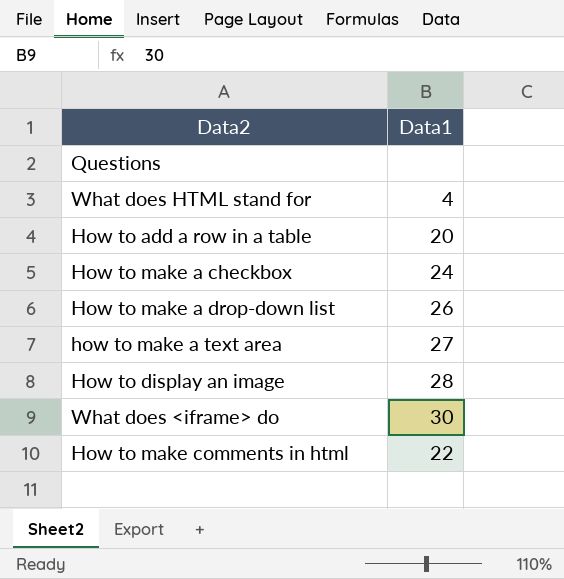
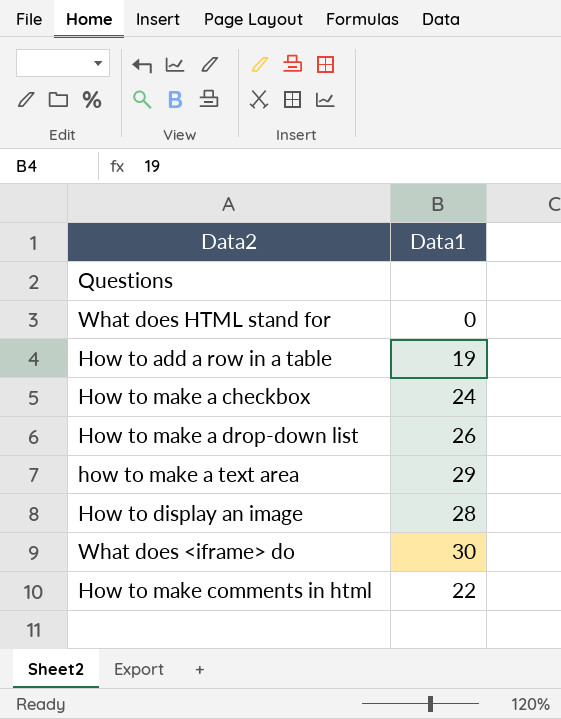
What does HTML stand for | Data1: 4 -> 0
How to add a row in a table | Data1: 20 -> 19
how to make a text area | Data1: 27 -> 29

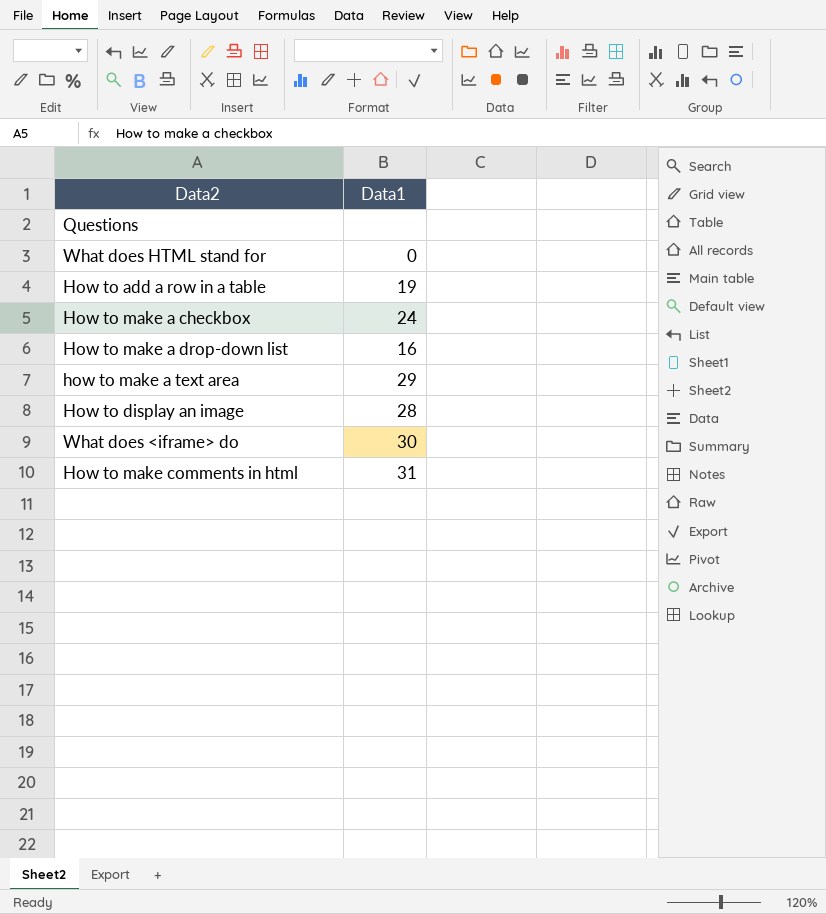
How to make a drop-down list | Data1: 26 -> 16
How to make comments in html | Data1: 22 -> 31

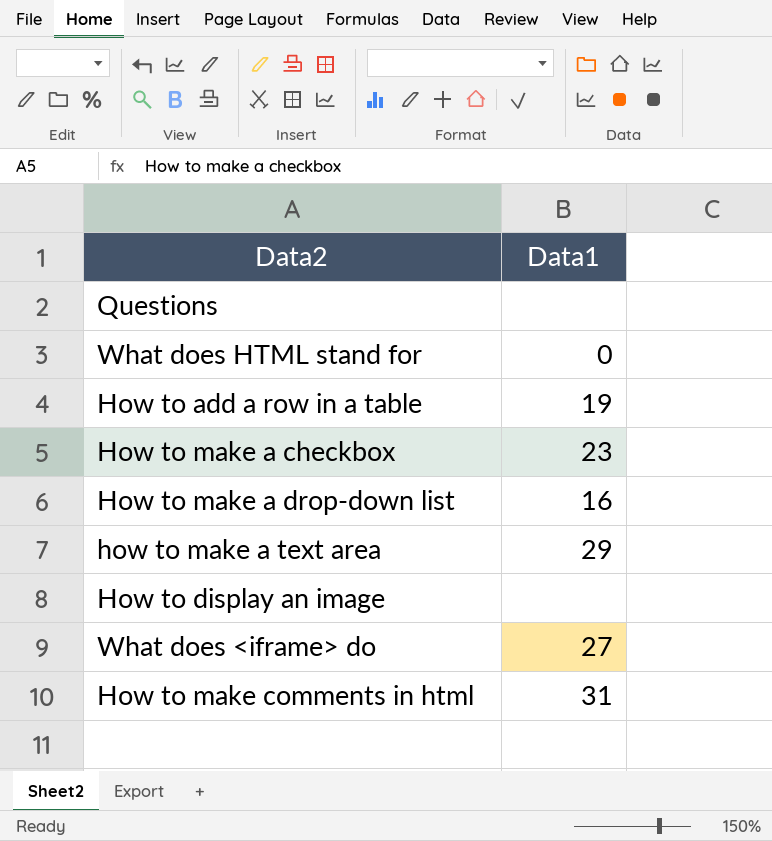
How to make a checkbox | Data1: 24 -> 23
How to display an image | Data1: 28 -> none
What does <iframe> do | Data1: 30 -> 27

